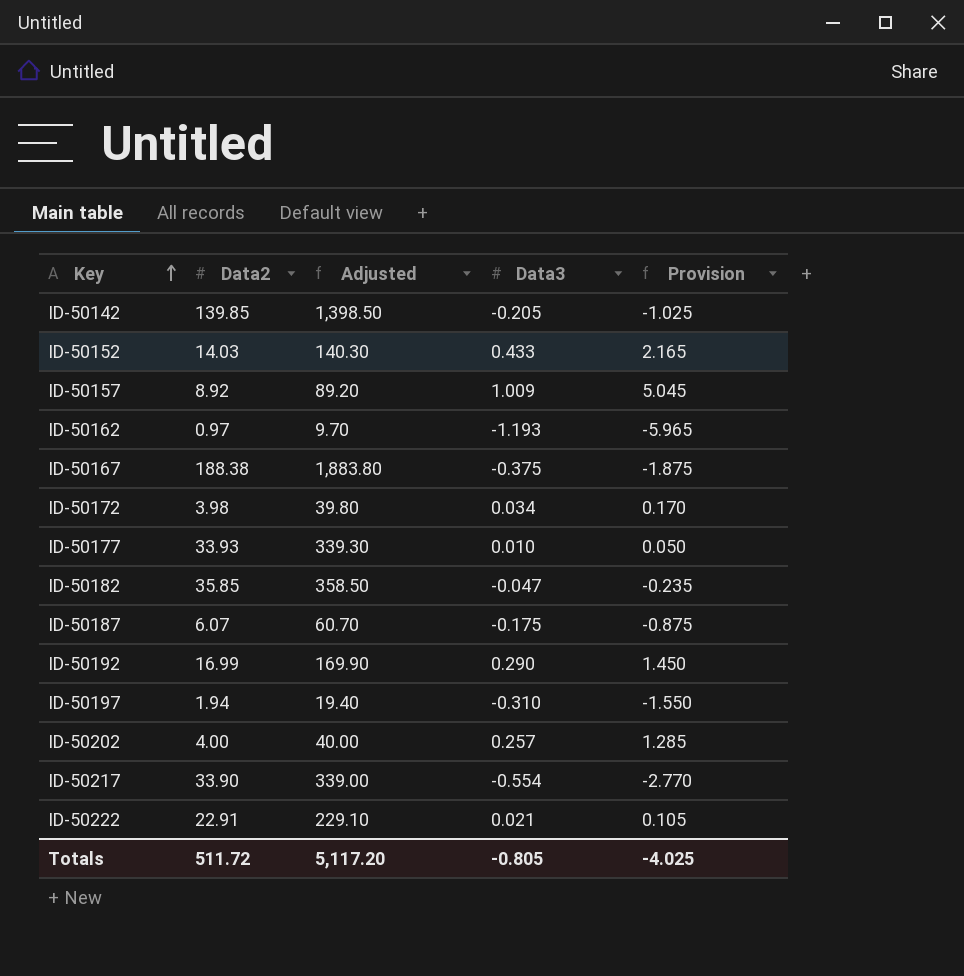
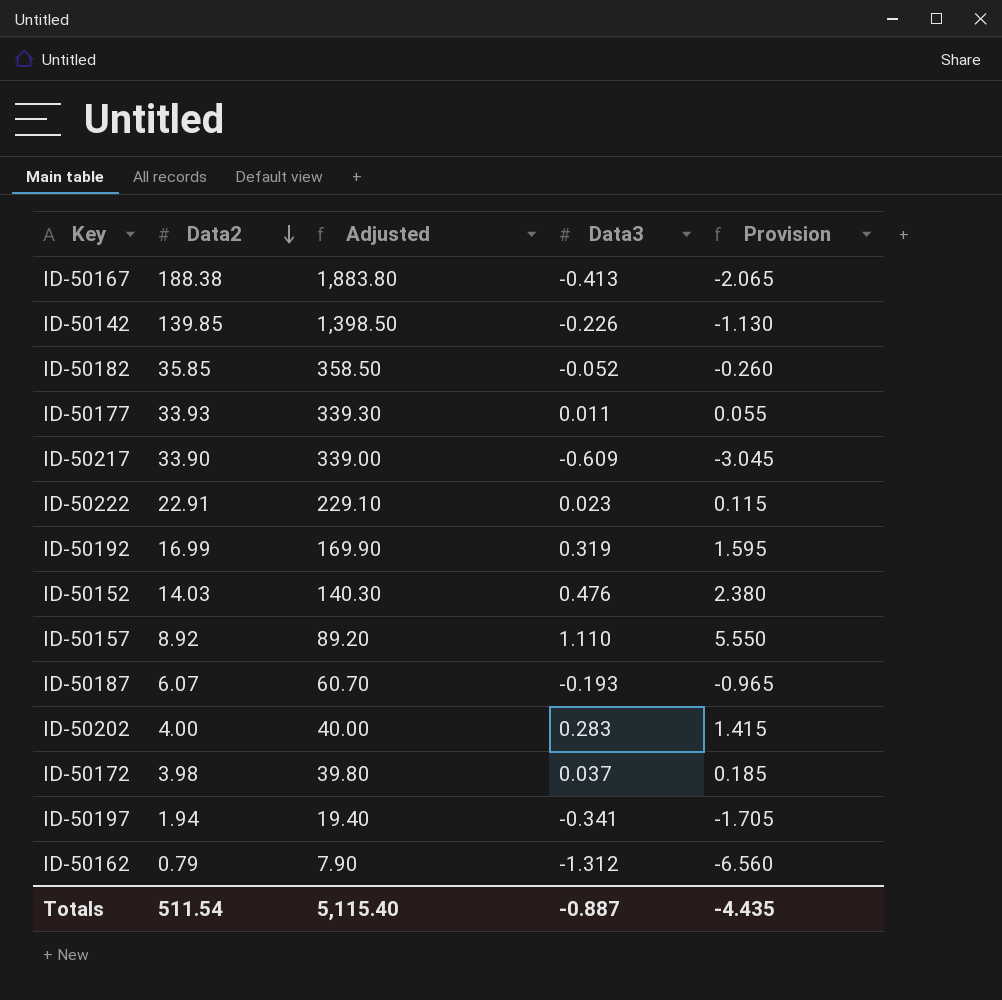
row order: Key ascending -> Data2 descending
ID-50167 | Data3: -0.375 -> -0.413
ID-50167 | Provision: -1.875 -> -2.065
ID-50142 | Data3: -0.205 -> -0.226
ID-50142 | Provision: -1.025 -> -1.130
ID-50182 | Data3: -0.047 -> -0.052
ID-50182 | Provision: -0.235 -> -0.260
ID-50177 | Data3: 0.010 -> 0.011
ID-50177 | Provision: 0.050 -> 0.055
ID-50217 | Data3: -0.554 -> -0.609
ID-50217 | Provision: -2.770 -> -3.045
ID-50222 | Data3: 0.021 -> 0.023
ID-50222 | Provision: 0.105 -> 0.115
ID-50192 | Data3: 0.290 -> 0.319
ID-50192 | Provision: 1.450 -> 1.595
ID-50152 | Data3: 0.433 -> 0.476
ID-50152 | Provision: 2.165 -> 2.380
ID-50157 | Data3: 1.009 -> 1.110
ID-50157 | Provision: 5.045 -> 5.550
ID-50187 | Data3: -0.175 -> -0.193
ID-50187 | Provision: -0.875 -> -0.965
ID-50202 | Data3: 0.257 -> 0.283
ID-50202 | Provision: 1.285 -> 1.415
ID-50172 | Data3: 0.034 -> 0.037
ID-50172 | Provision: 0.170 -> 0.185
ID-50197 | Data3: -0.310 -> -0.341
ID-50197 | Provision: -1.550 -> -1.705
ID-50162 | Data2: 0.97 -> 0.79
ID-50162 | Adjusted: 9.70 -> 7.90
ID-50162 | Data3: -1.193 -> -1.312
ID-50162 | Provision: -5.965 -> -6.560
Totals | Data2: 511.72 -> 511.54
Totals | Adjusted: 5,117.20 -> 5,115.40
Totals | Data3: -0.805 -> -0.887
Totals | Provision: -4.025 -> -4.435

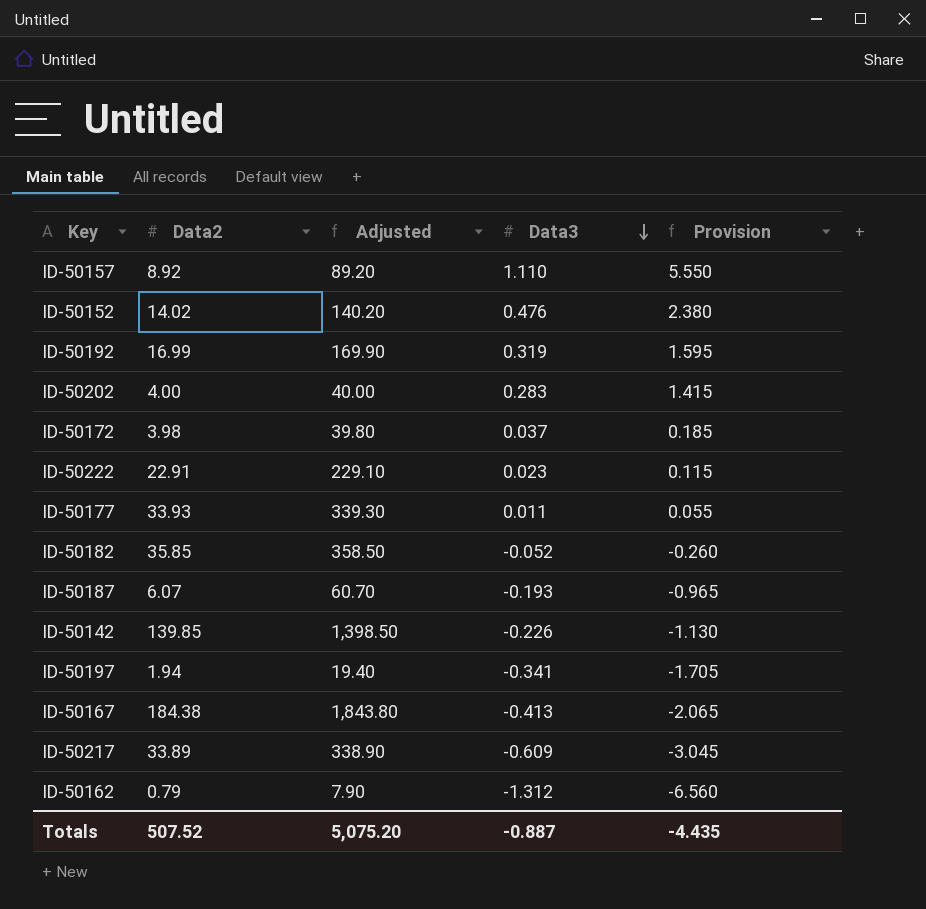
row order: Data2 descending -> Data3 descending
ID-50152 | Data2: 14.03 -> 14.02
ID-50152 | Adjusted: 140.30 -> 140.20
ID-50167 | Data2: 188.38 -> 184.38
ID-50167 | Adjusted: 1,883.80 -> 1,843.80
ID-50217 | Data2: 33.90 -> 33.89
ID-50217 | Adjusted: 339.00 -> 338.90
Totals | Data2: 511.54 -> 507.52
Totals | Adjusted: 5,115.40 -> 5,075.20

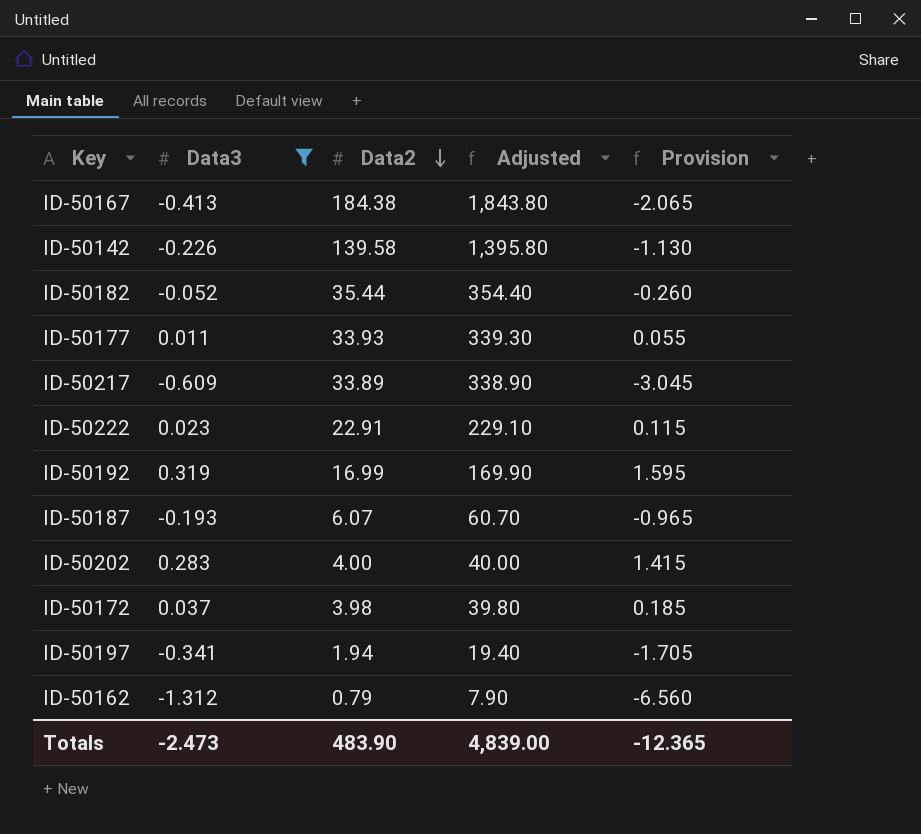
filter: none -> Data3 <= 0.319
row order: Data3 descending -> Data2 descending
column Data3 | position: 4 -> 2
ID-50142 | Data2: 139.85 -> 139.58
ID-50142 | Adjusted: 1,398.50 -> 1,395.80
ID-50182 | Data2: 35.85 -> 35.44
ID-50182 | Adjusted: 358.50 -> 354.40
Totals | Data3: -0.887 -> -2.473
Totals | Data2: 507.52 -> 483.90
Totals | Adjusted: 5,075.20 -> 4,839.00
Totals | Provision: -4.435 -> -12.365

